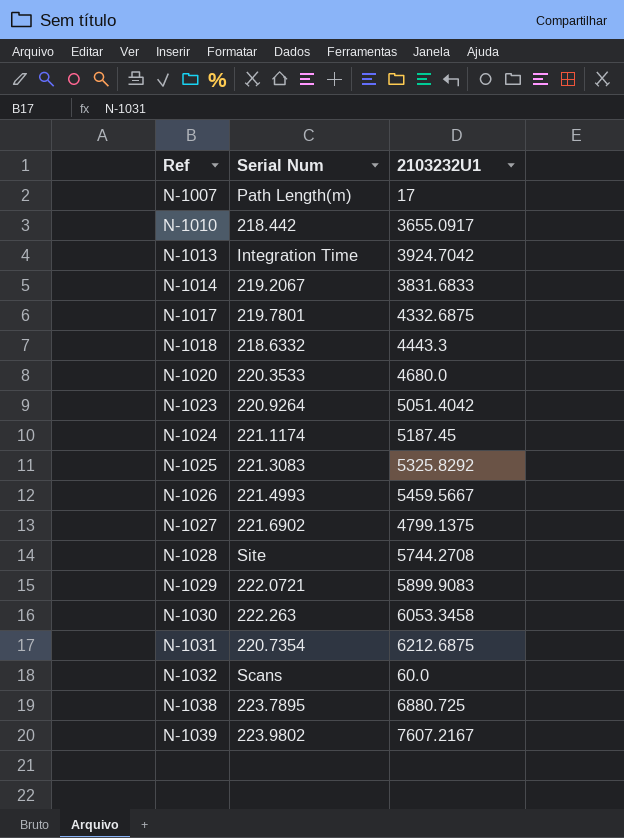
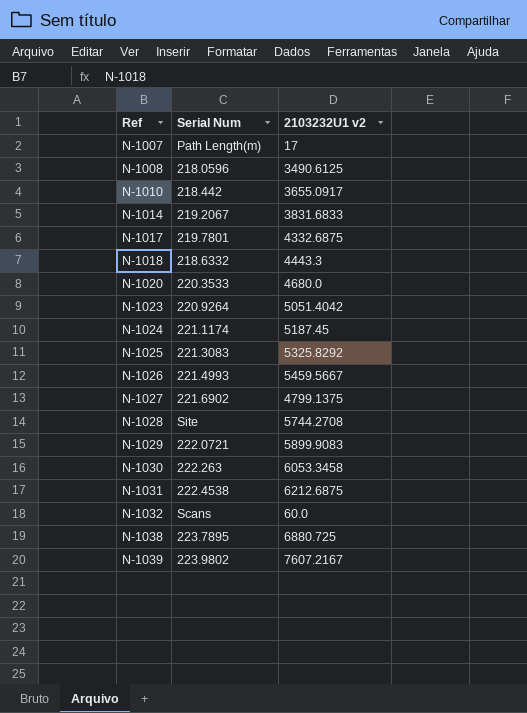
column name: 2103232U1 -> 2103232U1 v2
row N-1013: Integration Time | 3924.7042 -> none
row N-1008: none -> 218.0596 | 3490.6125
N-1031 | Serial Num: 220.7354 -> 222.4538

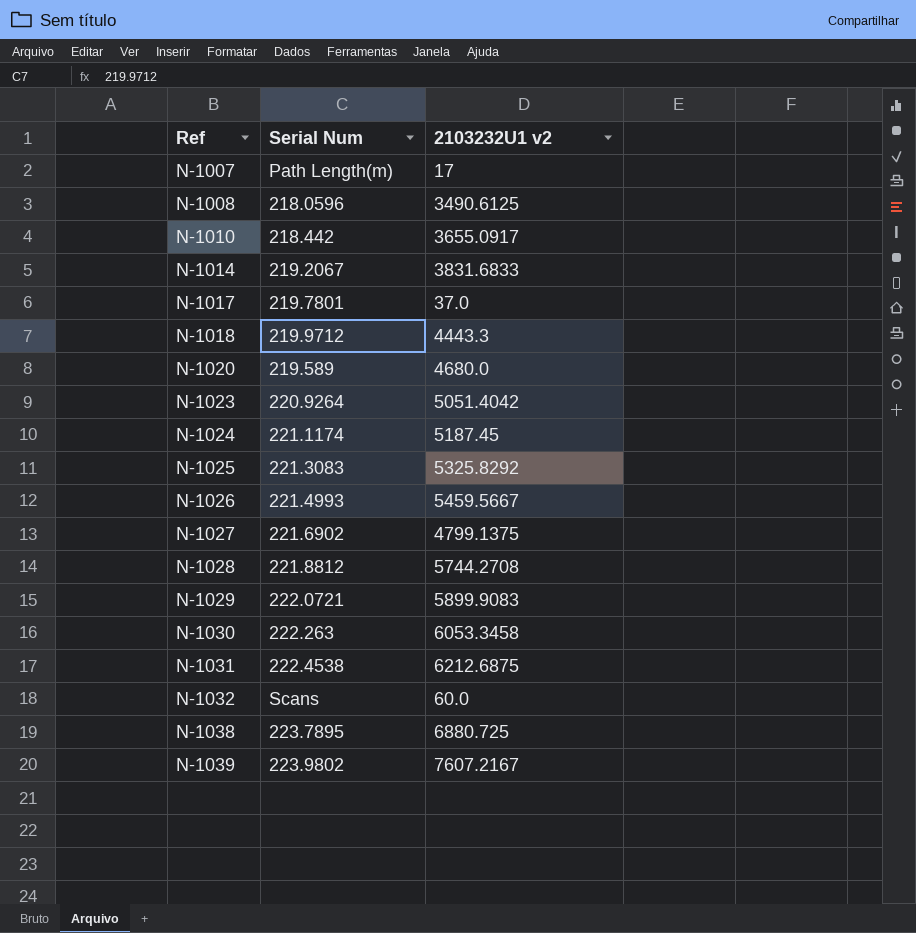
N-1017 | 2103232U1 v2: 4332.6875 -> 37.0
N-1018 | Serial Num: 218.6332 -> 219.9712
N-1020 | Serial Num: 220.3533 -> 219.589
N-1028 | Serial Num: Site -> 221.8812

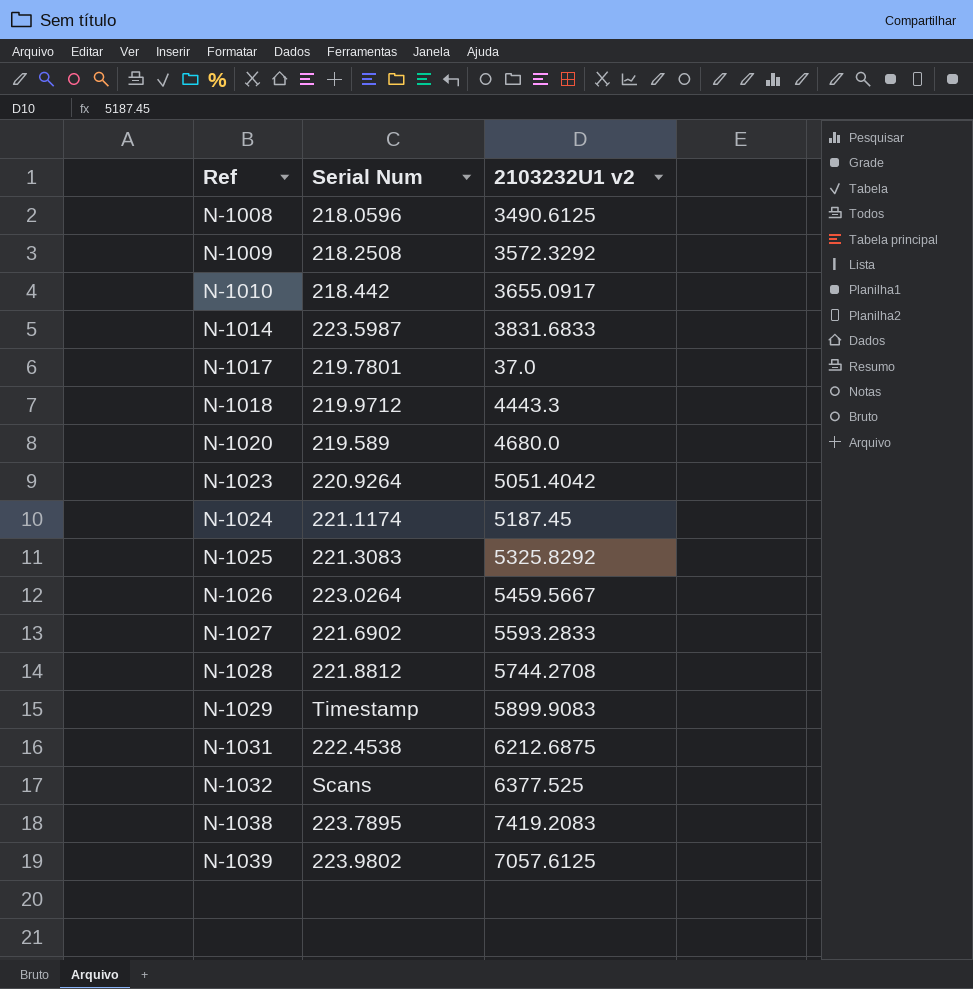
row N-1007: Path Length(m) | 17 -> none
row N-1030: 222.263 | 6053.3458 -> none
row N-1009: none -> 218.2508 | 3572.3292
N-1014 | Serial Num: 219.2067 -> 223.5987
N-1026 | Serial Num: 221.4993 -> 223.0264
N-1027 | 2103232U1 v2: 4799.1375 -> 5593.2833
N-1029 | Serial Num: 222.0721 -> Timestamp
N-1032 | 2103232U1 v2: 60.0 -> 6377.525
N-1038 | 2103232U1 v2: 6880.725 -> 7419.2083
N-1039 | 2103232U1 v2: 7607.2167 -> 7057.6125

